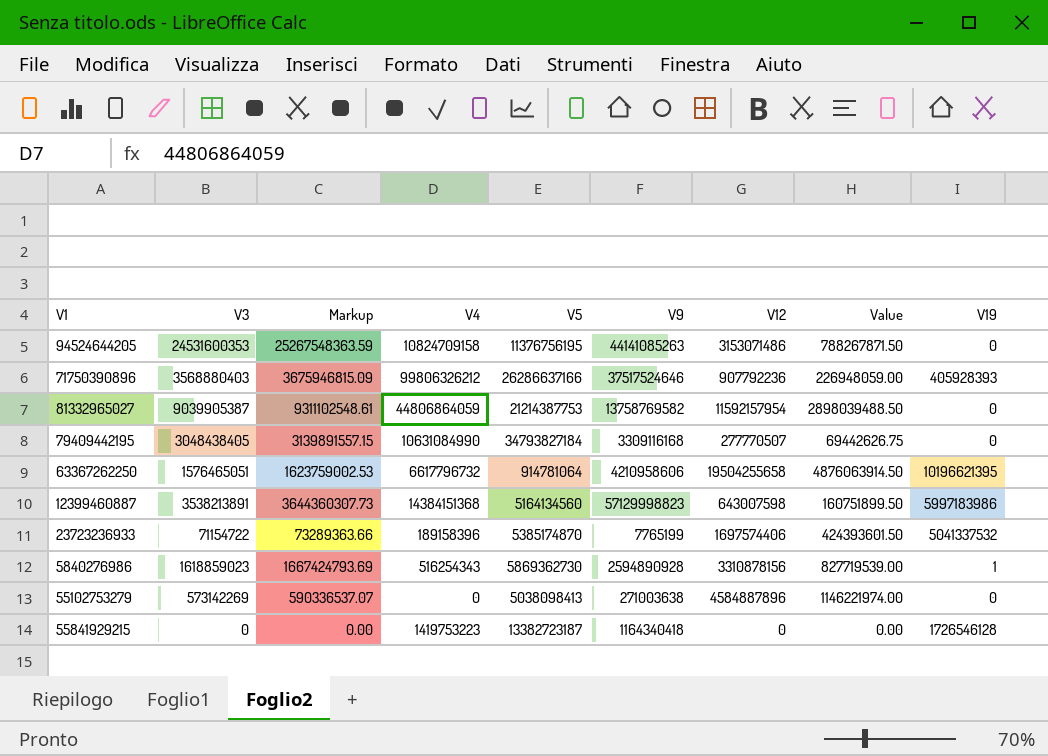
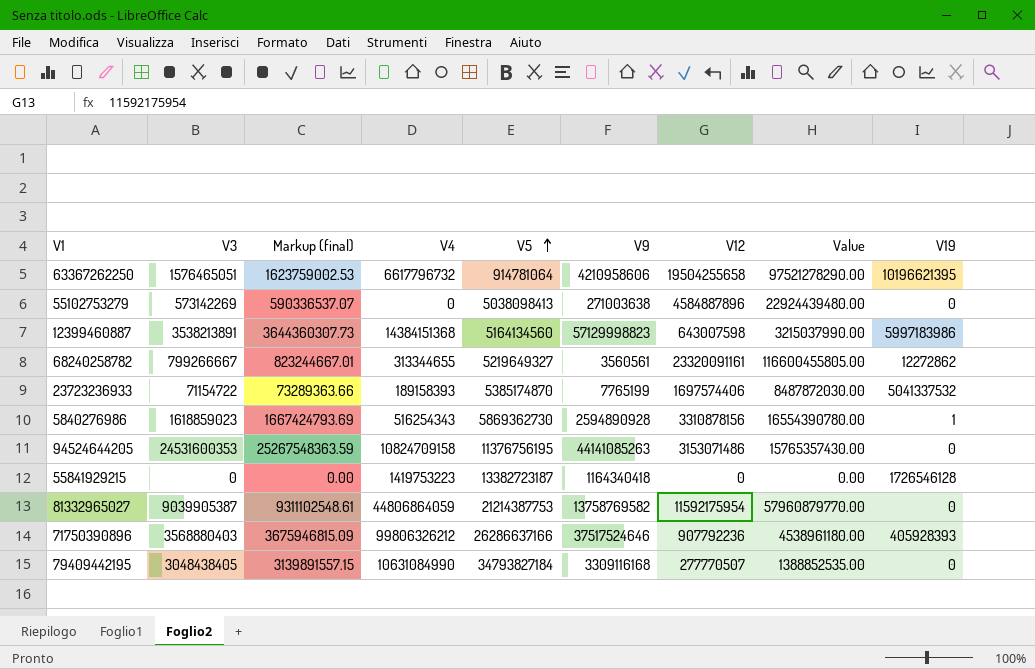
row order: none -> V5 ascending
column name: Markup -> Markup (final)
column Value | formula: [V12] * 0.25 -> [V12] * 5
row 68240258782: none -> 799266667 | 823244667.01 | 313344655 | 5219649327 | 3560561 | 23320091161 | 116600455805.00 | 12272862
23723236933 | V4: 189158396 -> 189158393
81332965027 | V12: 11592157954 -> 11592175954

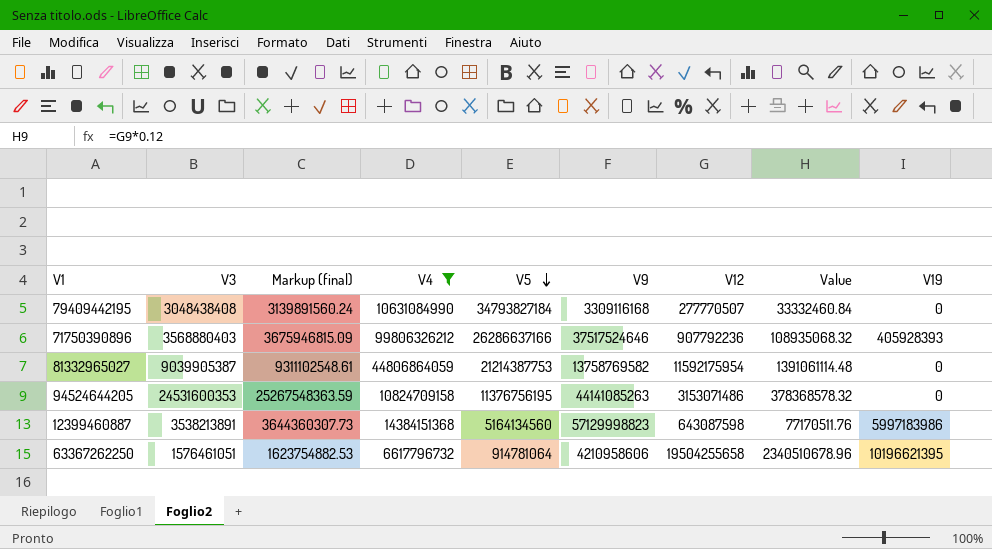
filter: none -> V4 >= 6617796732
row order: V5 ascending -> V5 descending
column Value | formula: [V12] * 5 -> [V12] * 0.12
79409442195 | V3: 3048438405 -> 3048438408
79409442195 | Markup (final): 3139891557.15 -> 3139891560.24
12399460887 | V12: 643007598 -> 643087598
63367262250 | V3: 1576465051 -> 1576461051
63367262250 | Markup (final): 1623759002.53 -> 1623754882.53

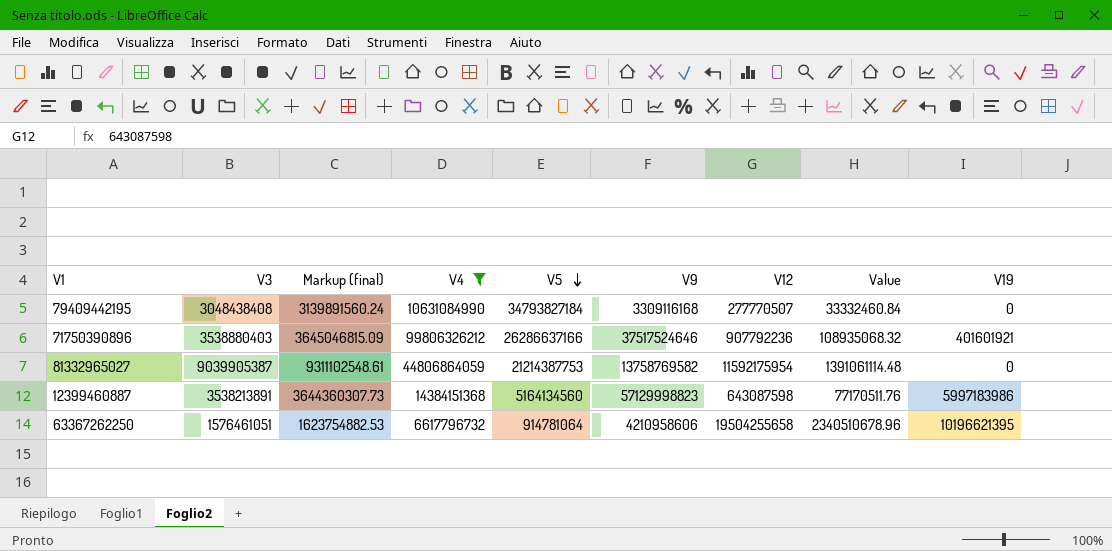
row 94524644205: 24531600353 | 25267548363.59 | 10824709158 | 11376756195 | 44141085263 | 3153071486 | 378368578.32 | 0 -> none
71750390896 | V3: 3568880403 -> 3538880403
71750390896 | Markup (final): 3675946815.09 -> 3645046815.09
71750390896 | V19: 405928393 -> 401601921

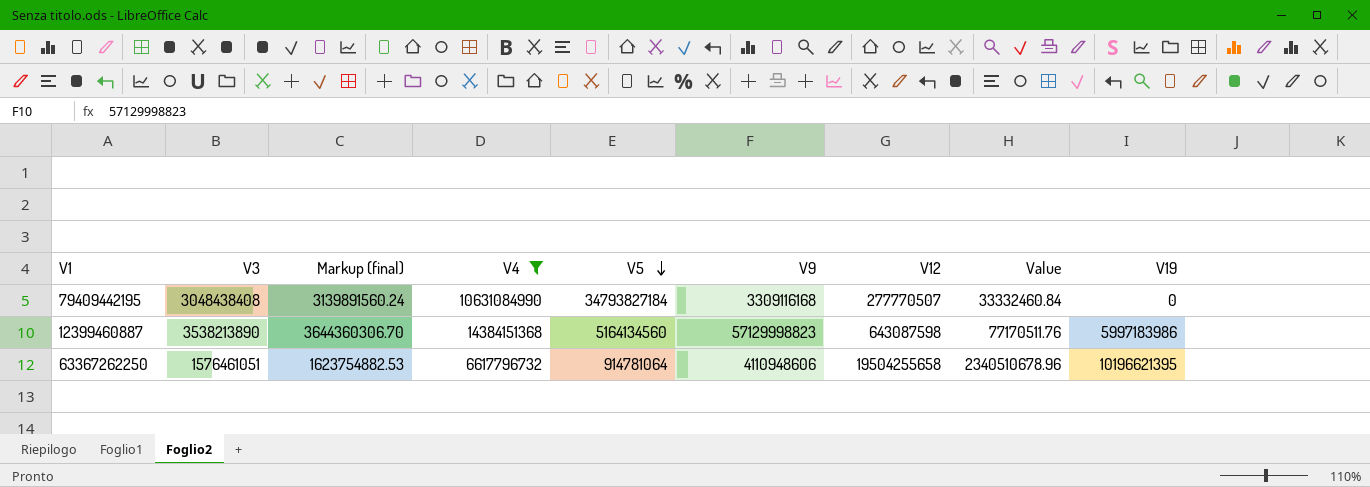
row 71750390896: 3538880403 | 3645046815.09 | 99806326212 | 26286637166 | 37517524646 | 907792236 | 108935068.32 | 401601921 -> none
row 81332965027: 9039905387 | 9311102548.61 | 44806864059 | 21214387753 | 13758769582 | 11592175954 | 1391061114.48 | 0 -> none
12399460887 | V3: 3538213891 -> 3538213890
12399460887 | Markup (final): 3644360307.73 -> 3644360306.70
63367262250 | V9: 4210958606 -> 4110948606

